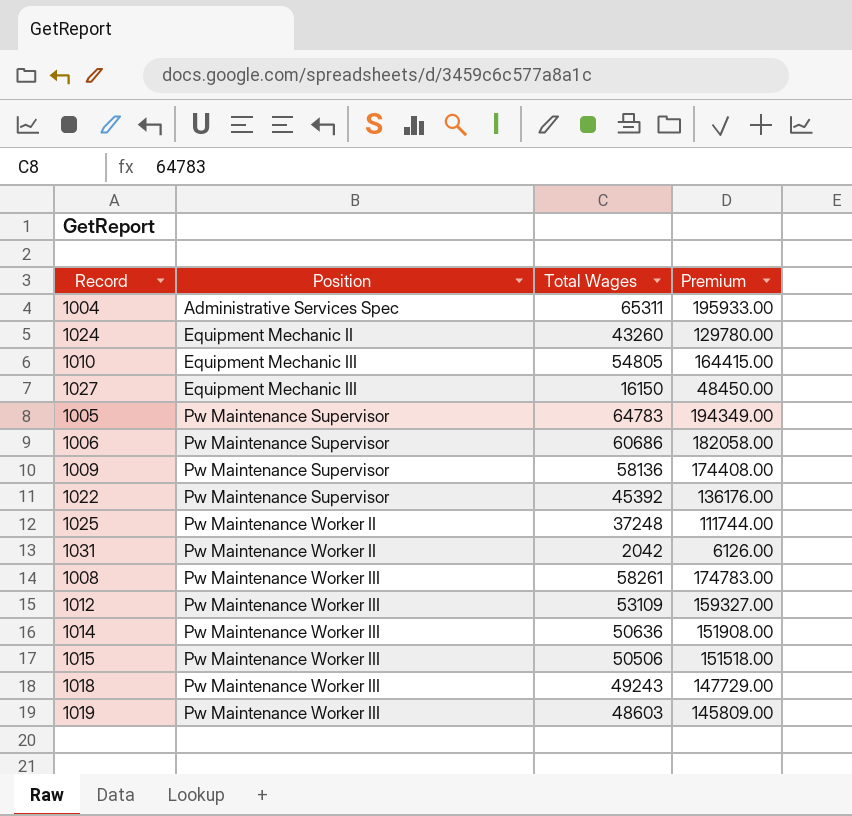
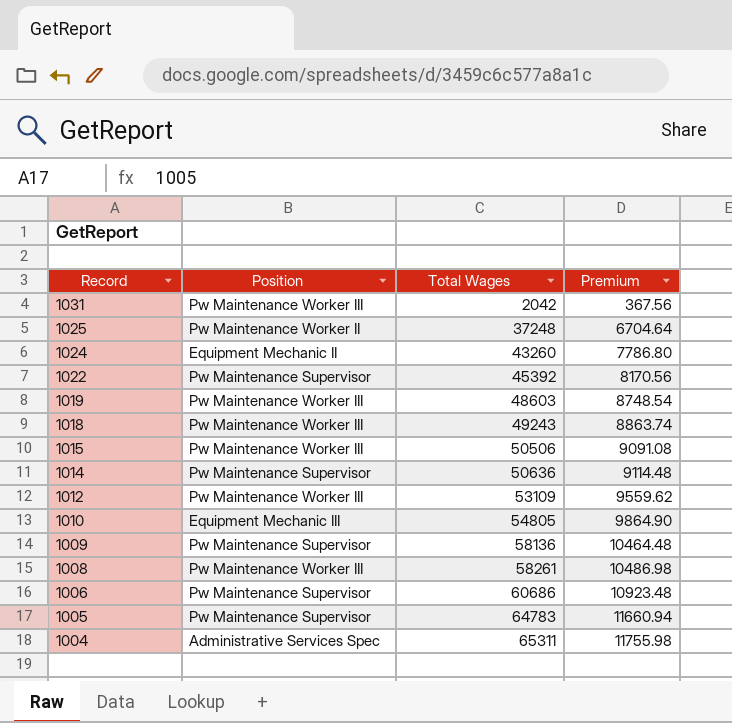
row order: Position ascending -> Record descending
column Premium | formula: [Total Wages] * 3 -> [Total Wages] * 0.18
row 1027: Equipment Mechanic III | 16150 | 48450.00 -> none
1031 | Position: Pw Maintenance Worker II -> Pw Maintenance Worker III
1014 | Position: Pw Maintenance Worker III -> Pw Maintenance Supervisor

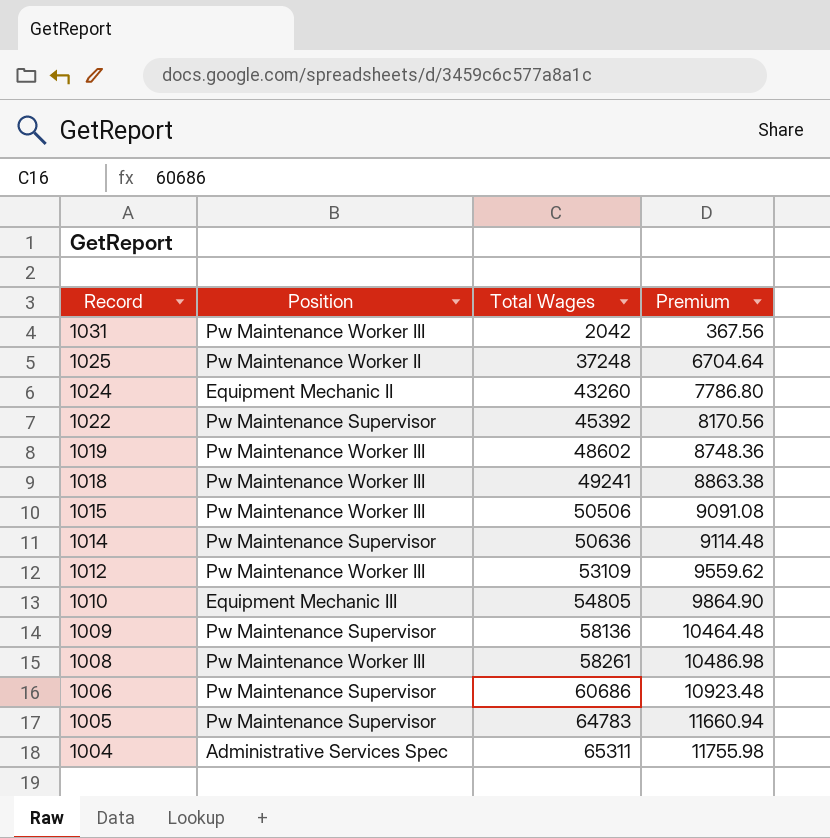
1019 | Total Wages: 48603 -> 48602
1019 | Premium: 8748.54 -> 8748.36
1018 | Total Wages: 49243 -> 49241
1018 | Premium: 8863.74 -> 8863.38

